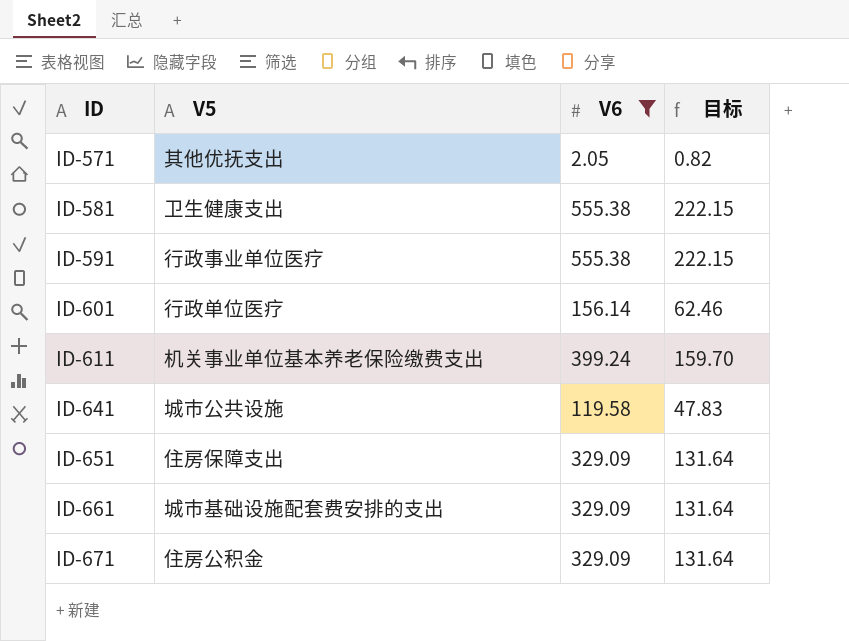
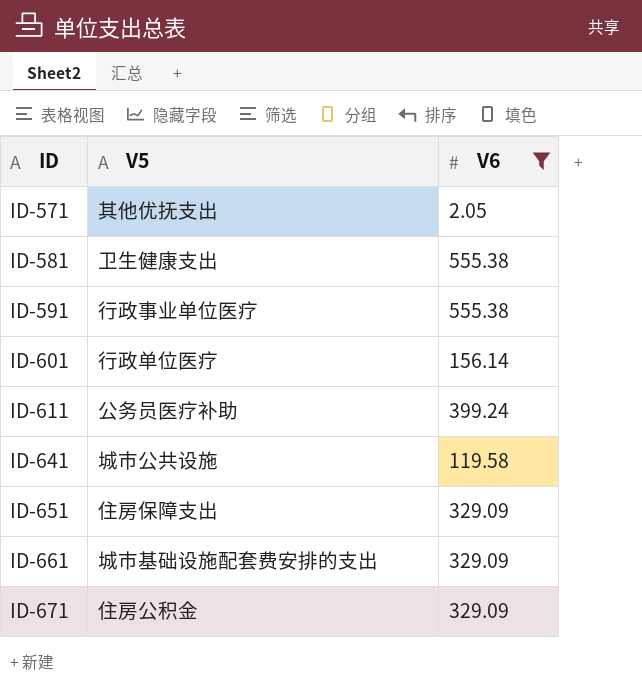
column 目标 | formula: [V6] * 0.4 -> none
ID-611 | V5: 机关事业单位基本养老保险缴费支出 -> 公务员医疗补助

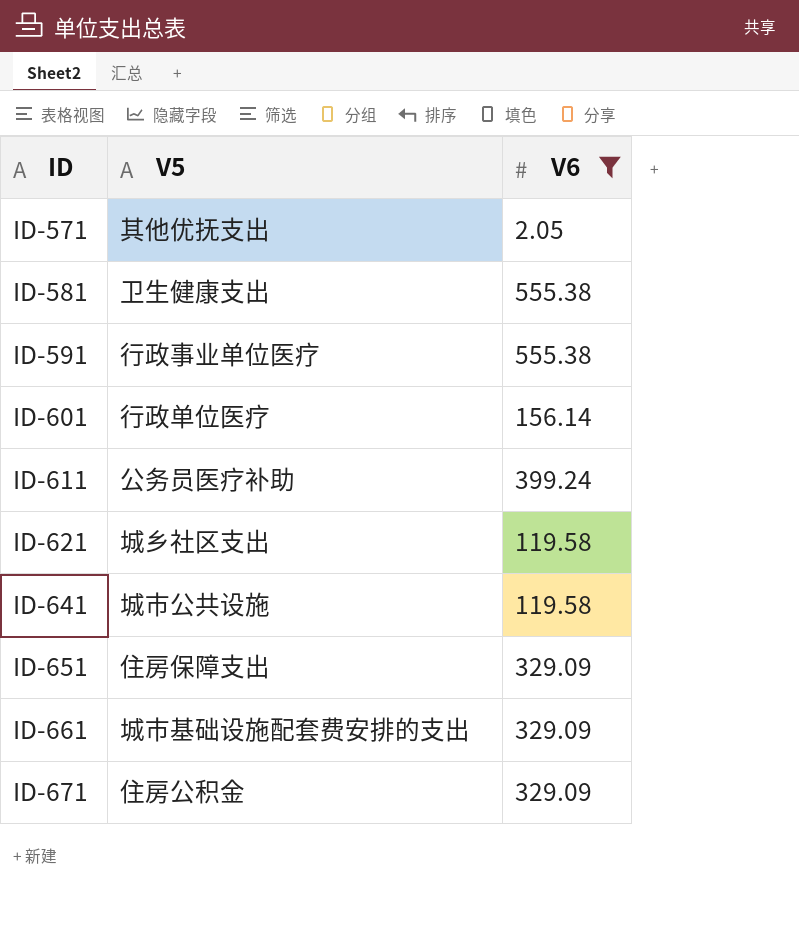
row ID-621: none -> 城乡社区支出 | 119.58

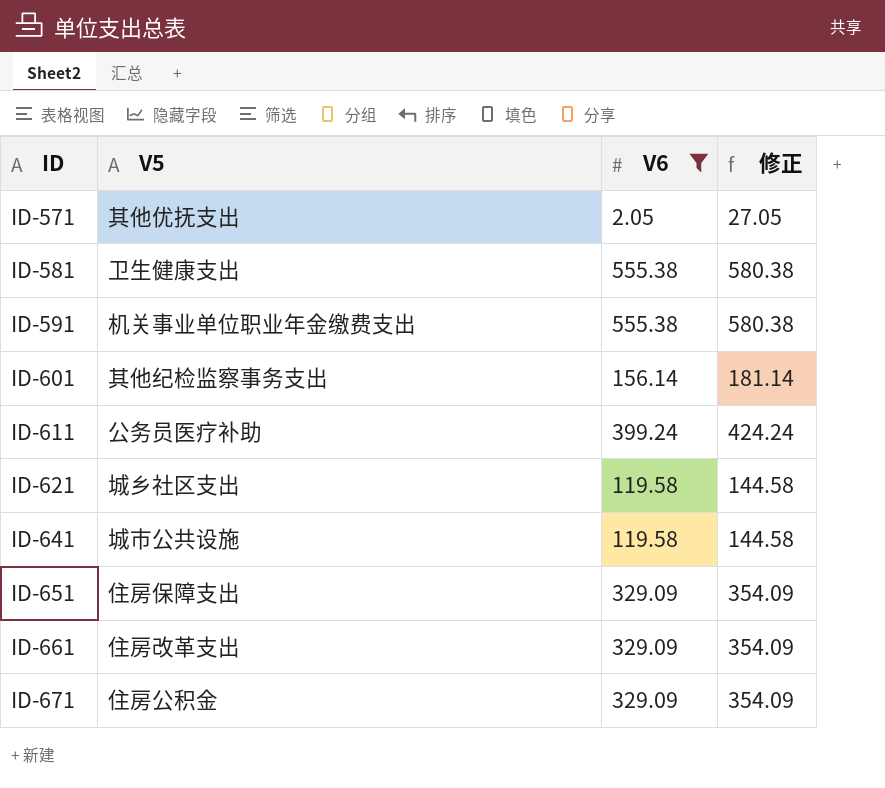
column 修正 | formula: none -> [V6] + 25
ID-591 | V5: 行政事业单位医疗 -> 机关事业单位职业年金缴费支出
ID-601 | V5: 行政单位医疗 -> 其他纪检监察事务支出
ID-661 | V5: 城市基础设施配套费安排的支出 -> 住房改革支出

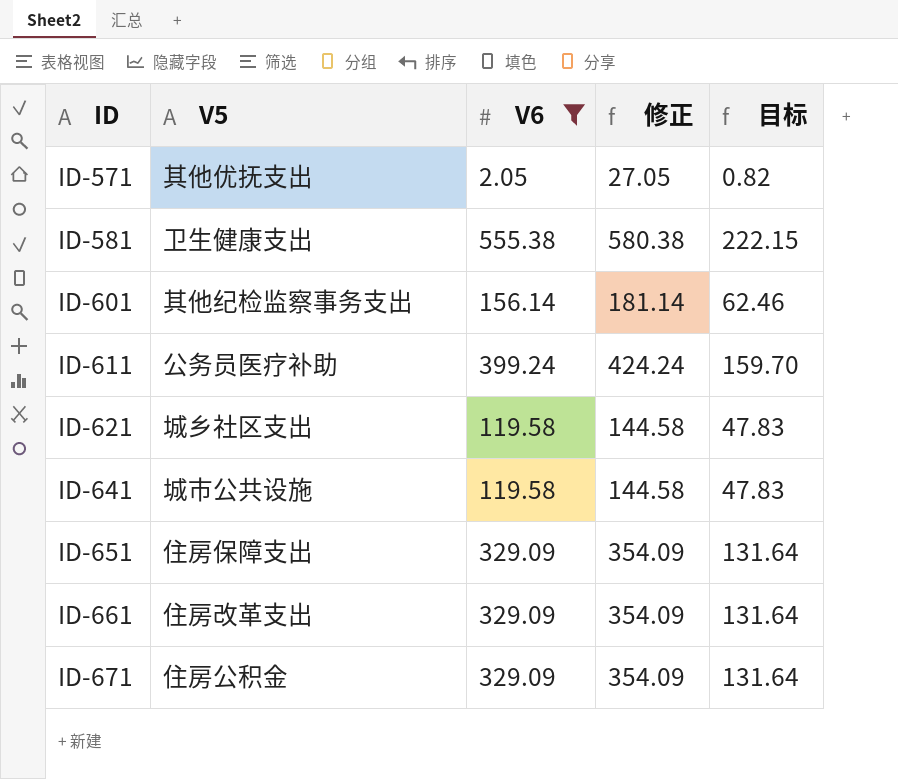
column 目标 | formula: none -> [V6] * 0.4
row ID-591: 机关事业单位职业年金缴费支出 | 555.38 | 580.38 -> none

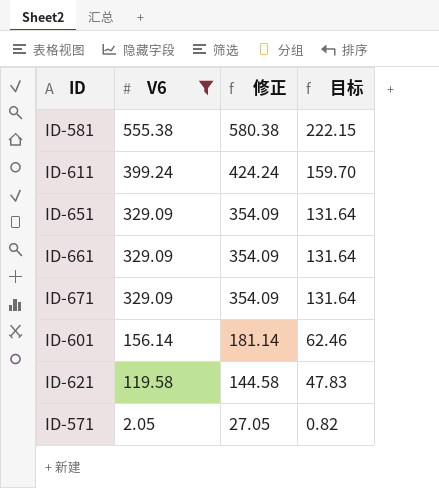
row order: ID ascending -> V6 descending
column V5 | position: 2 -> none
row ID-641: 城市公共设施 | 119.58 | 144.58 | 47.83 -> none

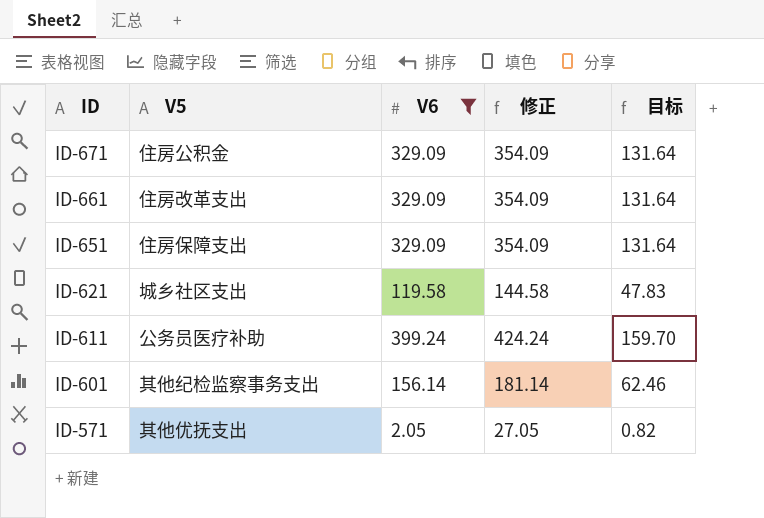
row order: V6 descending -> ID descending
column V5 | position: none -> 2
row ID-581: 555.38 | 580.38 | 222.15 -> none

